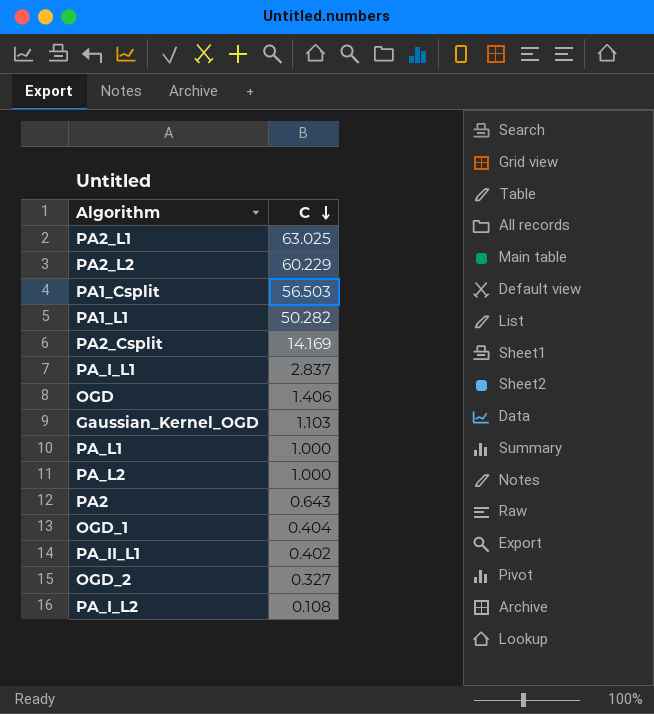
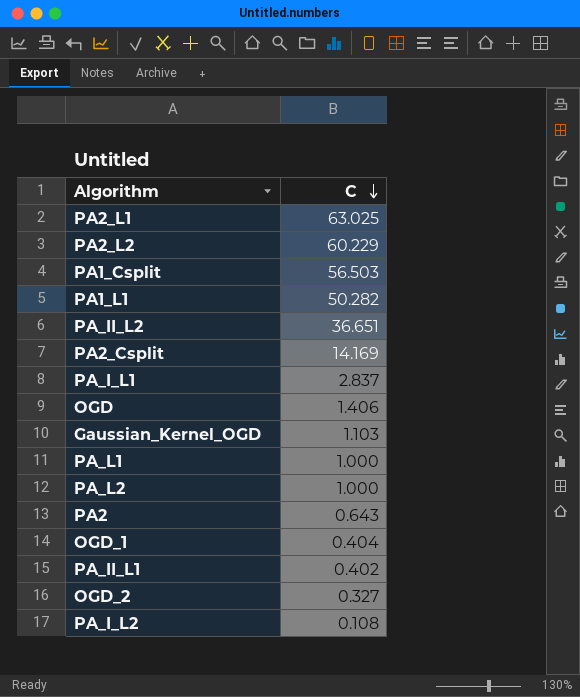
row PA_II_L2: none -> 36.651

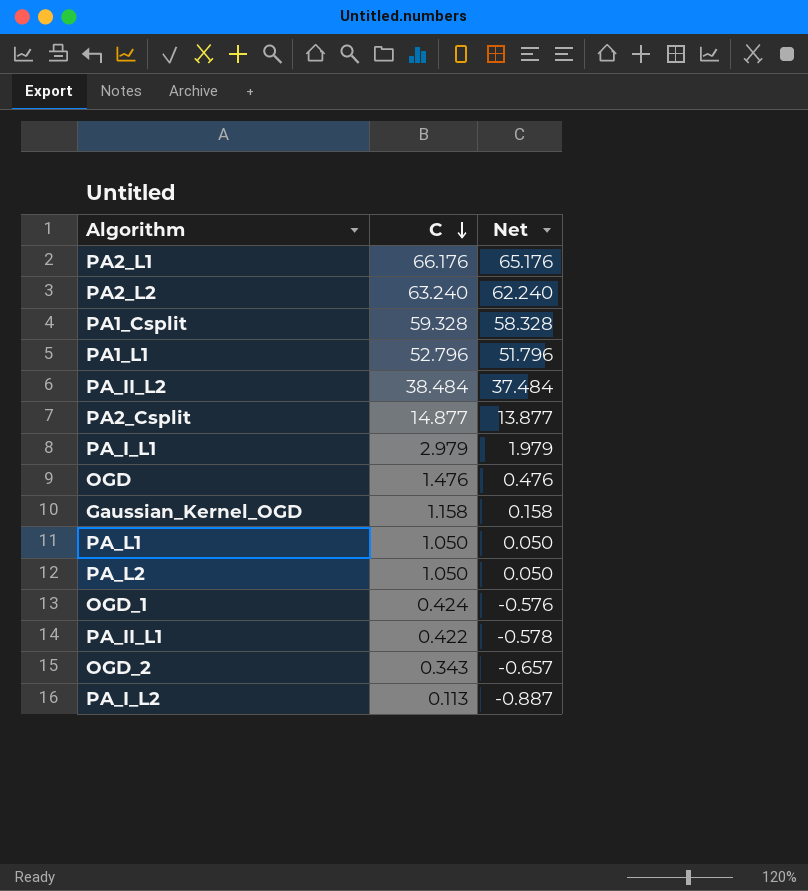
column Net | formula: none -> [C] - 1
row PA2: 0.643 -> none
PA2_L1 | C: 63.025 -> 66.176
PA2_L2 | C: 60.229 -> 63.240
PA1_Csplit | C: 56.503 -> 59.328
PA1_L1 | C: 50.282 -> 52.796
PA_II_L2 | C: 36.651 -> 38.484
PA2_Csplit | C: 14.169 -> 14.877
PA_I_L1 | C: 2.837 -> 2.979
OGD | C: 1.406 -> 1.476
Gaussian_Kernel_OGD | C: 1.103 -> 1.158
PA_L1 | C: 1.000 -> 1.050
PA_L2 | C: 1.000 -> 1.050
OGD_1 | C: 0.404 -> 0.424
PA_II_L1 | C: 0.402 -> 0.422
OGD_2 | C: 0.327 -> 0.343
PA_I_L2 | C: 0.108 -> 0.113

